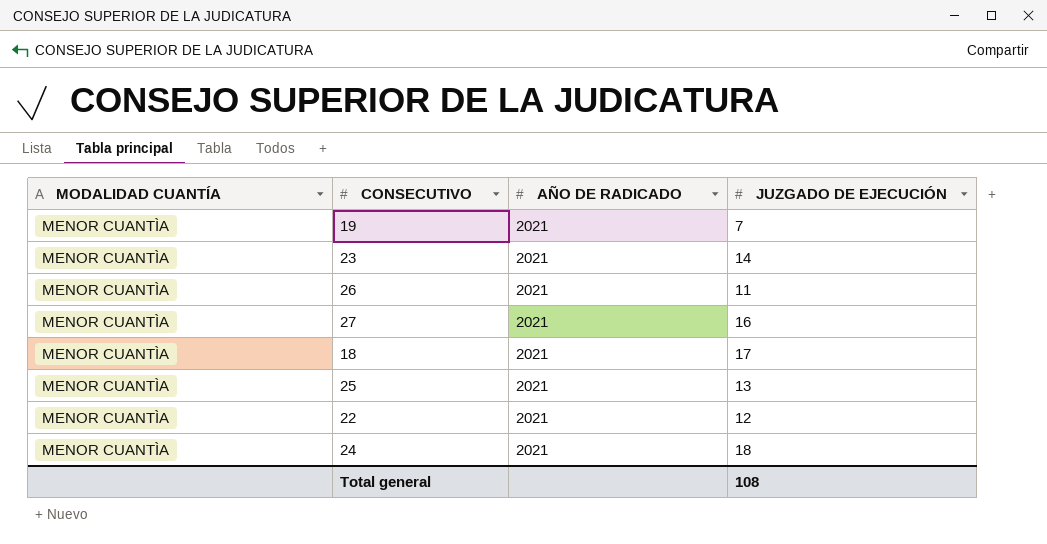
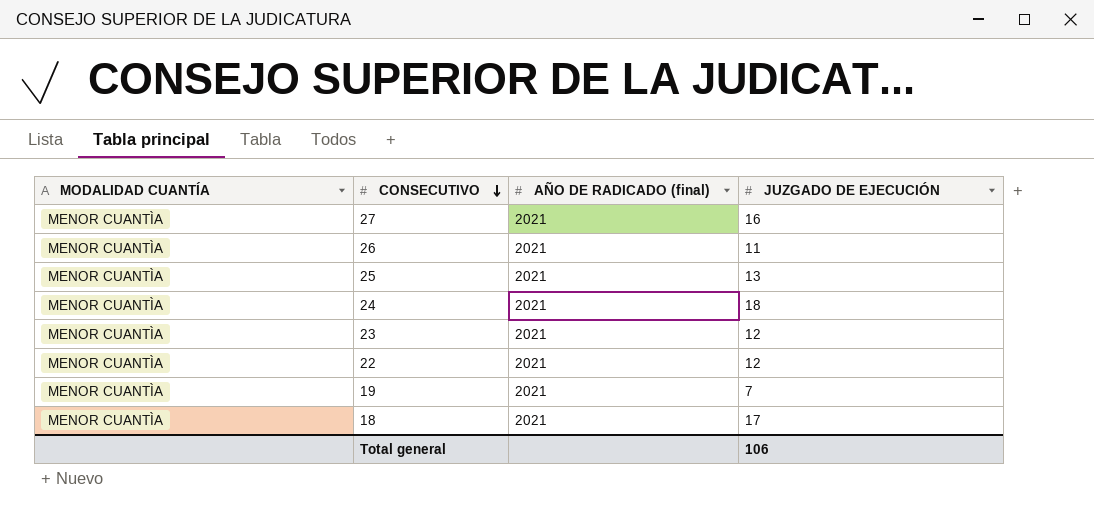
row order: none -> CONSECUTIVO descending
column name: AÑO DE RADICADO -> AÑO DE RADICADO (final)
23 | JUZGADO DE EJECUCIÓN: 14 -> 12
Total general | JUZGADO DE EJECUCIÓN: 108 -> 106

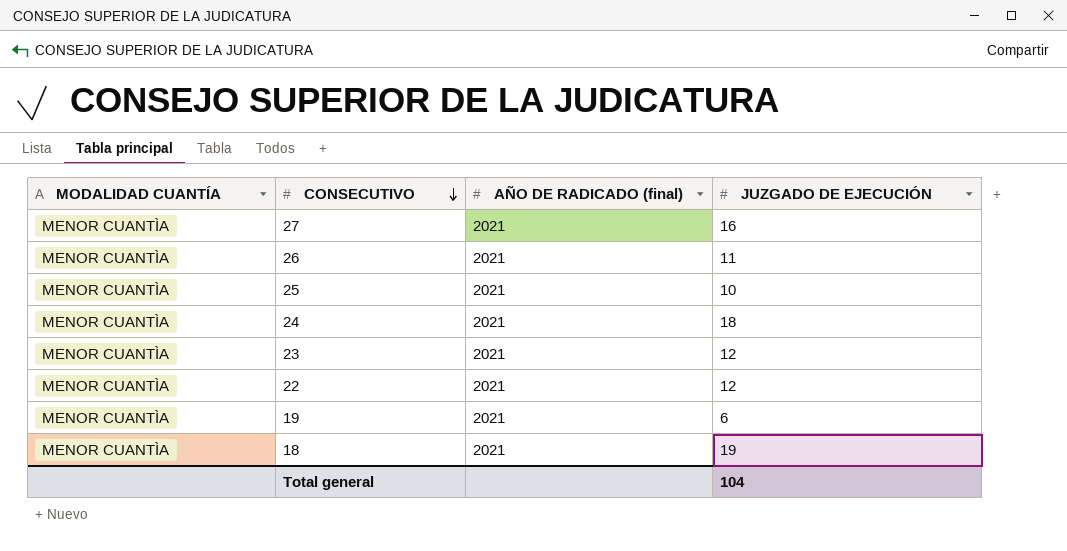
25 | JUZGADO DE EJECUCIÓN: 13 -> 10
19 | JUZGADO DE EJECUCIÓN: 7 -> 6
18 | JUZGADO DE EJECUCIÓN: 17 -> 19
Total general | JUZGADO DE EJECUCIÓN: 106 -> 104

